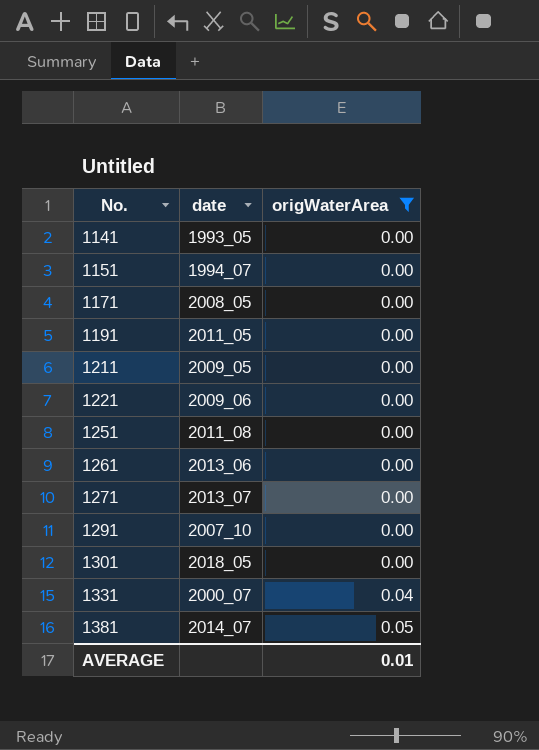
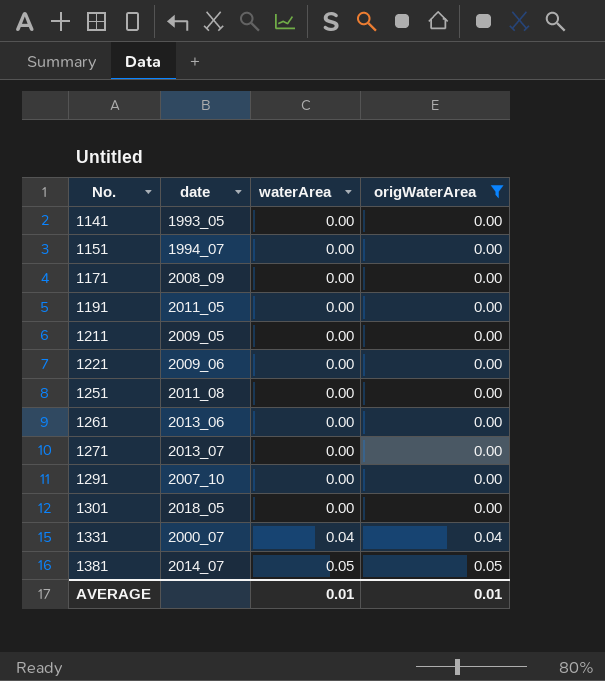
column waterArea | position: none -> 3
1171 | date: 2008_05 -> 2008_09

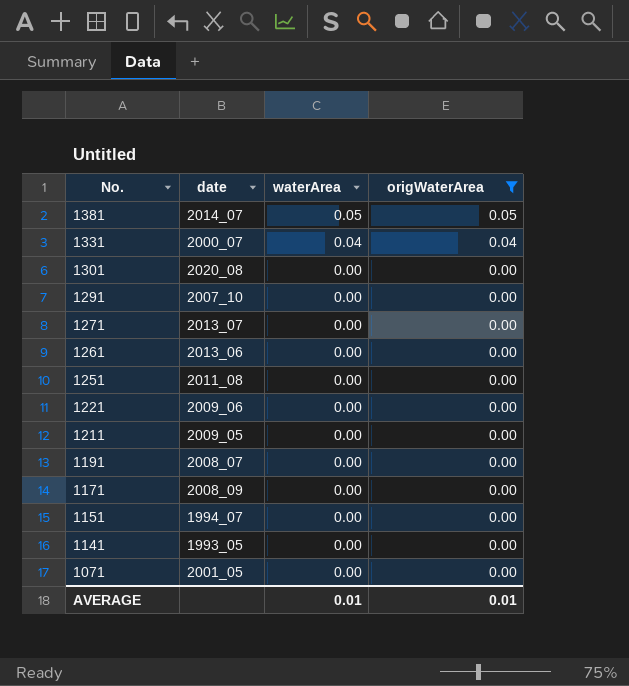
row order: No. ascending -> No. descending
1301 | date: 2018_05 -> 2020_08
1191 | date: 2011_05 -> 2008_07
row 1071: none -> 2001_05 | 0.00 | 0.00

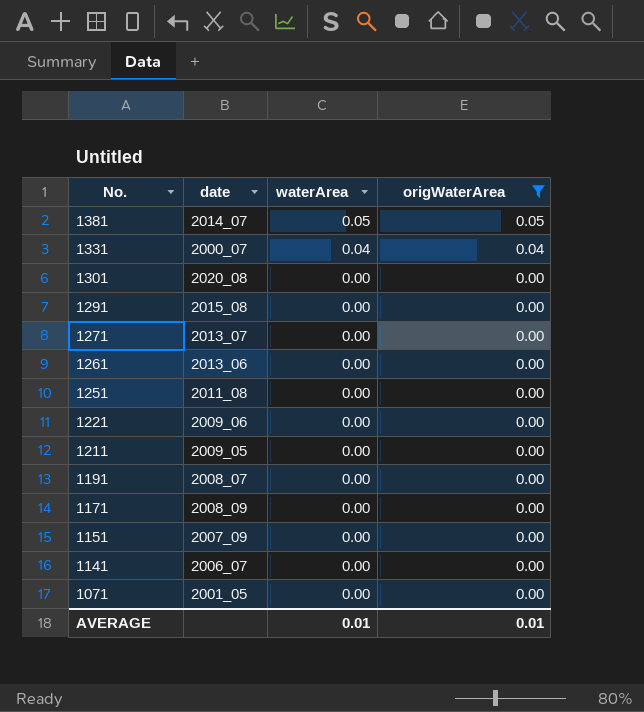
1291 | date: 2007_10 -> 2015_08
1151 | date: 1994_07 -> 2007_09
1141 | date: 1993_05 -> 2006_07

